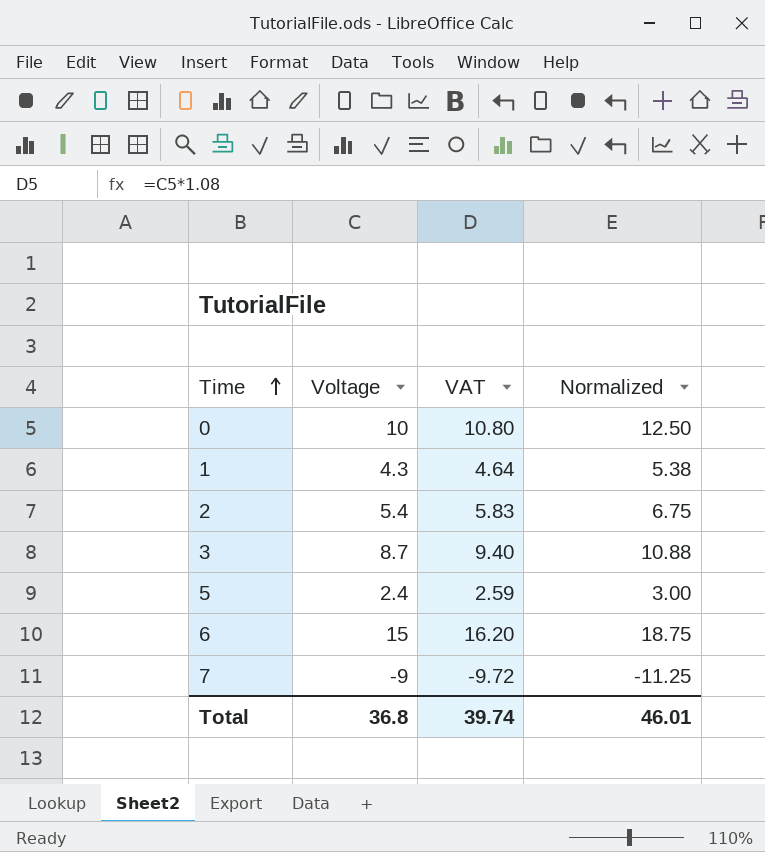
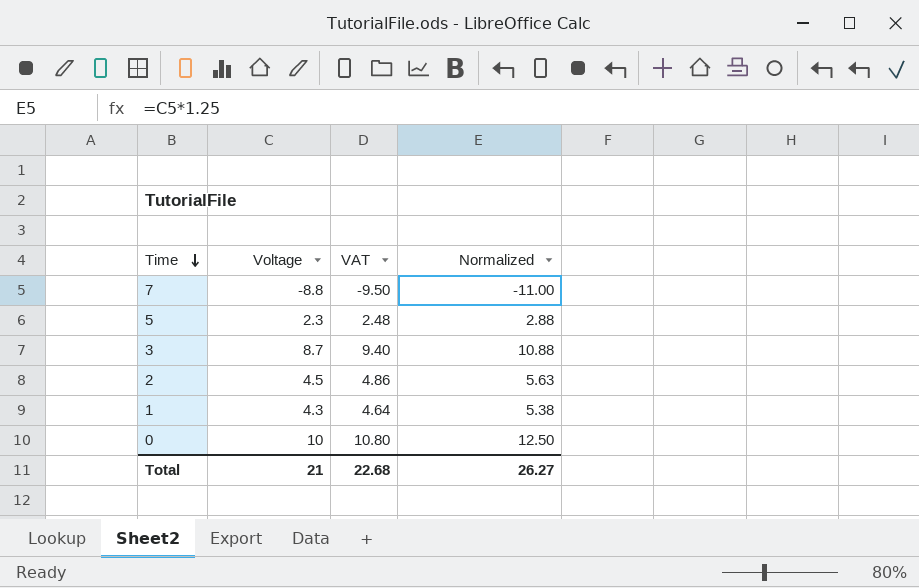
row order: Time ascending -> Time descending
row 6: 15 | 16.20 | 18.75 -> none
7 | Voltage: -9 -> -8.8
7 | VAT: -9.72 -> -9.50
7 | Normalized: -11.25 -> -11.00
5 | Voltage: 2.4 -> 2.3
5 | VAT: 2.59 -> 2.48
5 | Normalized: 3.00 -> 2.88
2 | Voltage: 5.4 -> 4.5
2 | VAT: 5.83 -> 4.86
2 | Normalized: 6.75 -> 5.63
Total | Voltage: 36.8 -> 21
Total | VAT: 39.74 -> 22.68
Total | Normalized: 46.01 -> 26.27

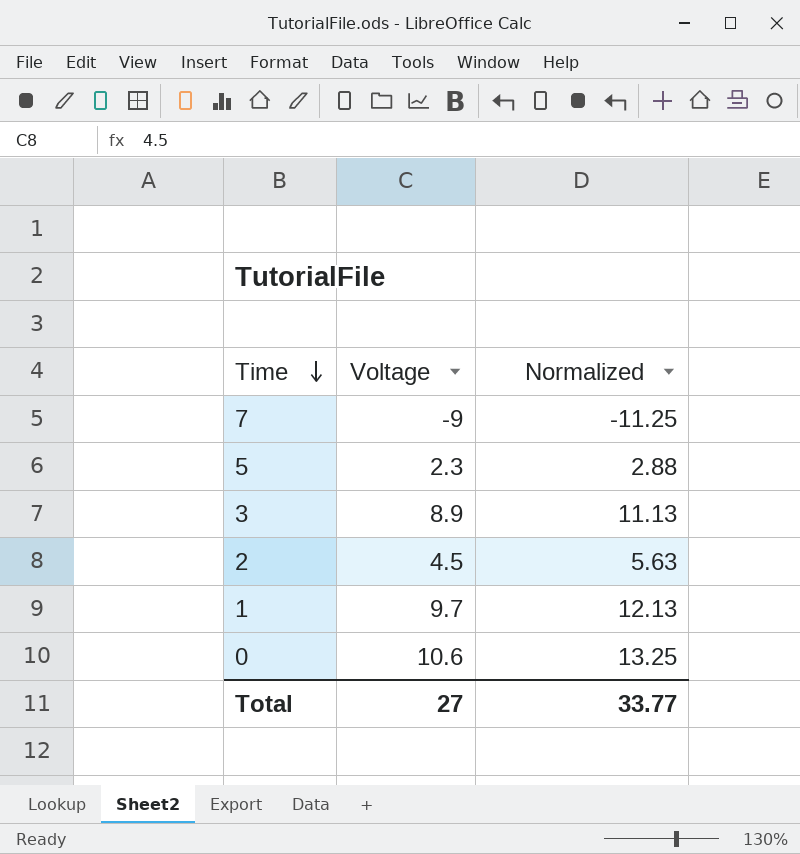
column VAT | formula: [Voltage] * 1.08 -> none
7 | Voltage: -8.8 -> -9
7 | Normalized: -11.00 -> -11.25
3 | Voltage: 8.7 -> 8.9
3 | Normalized: 10.88 -> 11.13
1 | Voltage: 4.3 -> 9.7
1 | Normalized: 5.38 -> 12.13
0 | Voltage: 10 -> 10.6
0 | Normalized: 12.50 -> 13.25
Total | Voltage: 21 -> 27
Total | Normalized: 26.27 -> 33.77

